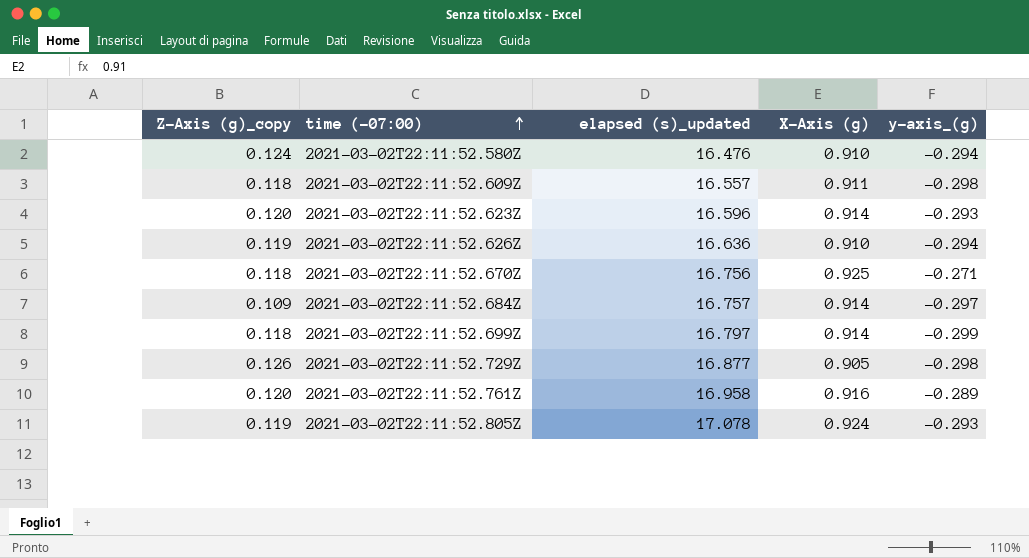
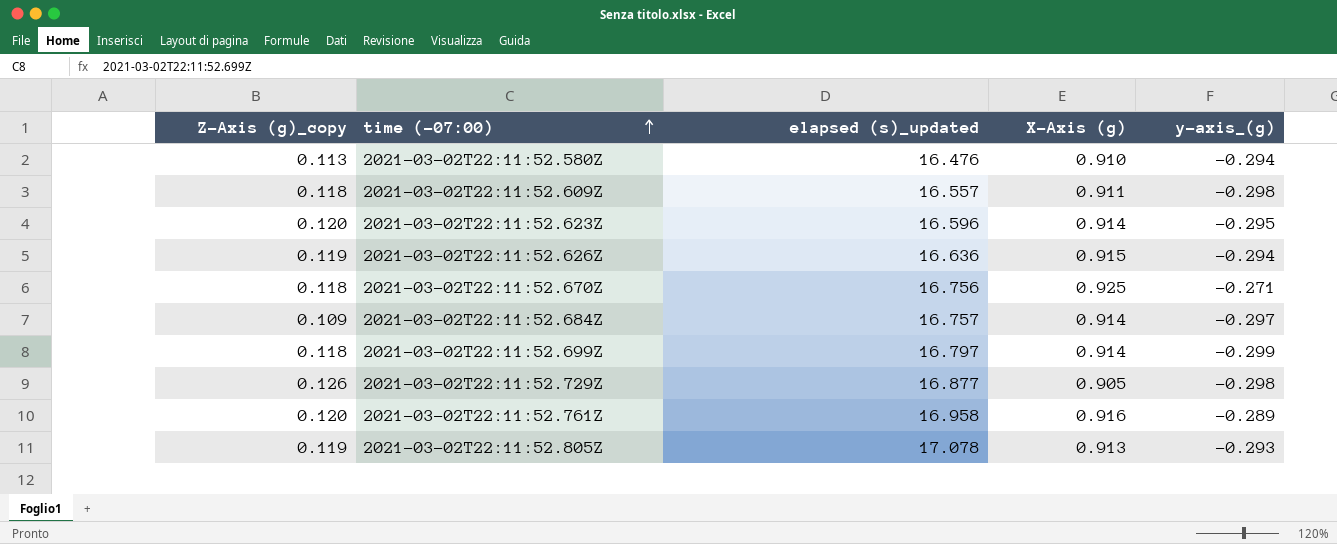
2021-03-02T22:11:52.580Z | Z-Axis (g)_copy: 0.124 -> 0.113
2021-03-02T22:11:52.623Z | y-axis_(g): -0.293 -> -0.295
2021-03-02T22:11:52.626Z | X-Axis (g): 0.910 -> 0.915
2021-03-02T22:11:52.805Z | X-Axis (g): 0.924 -> 0.913

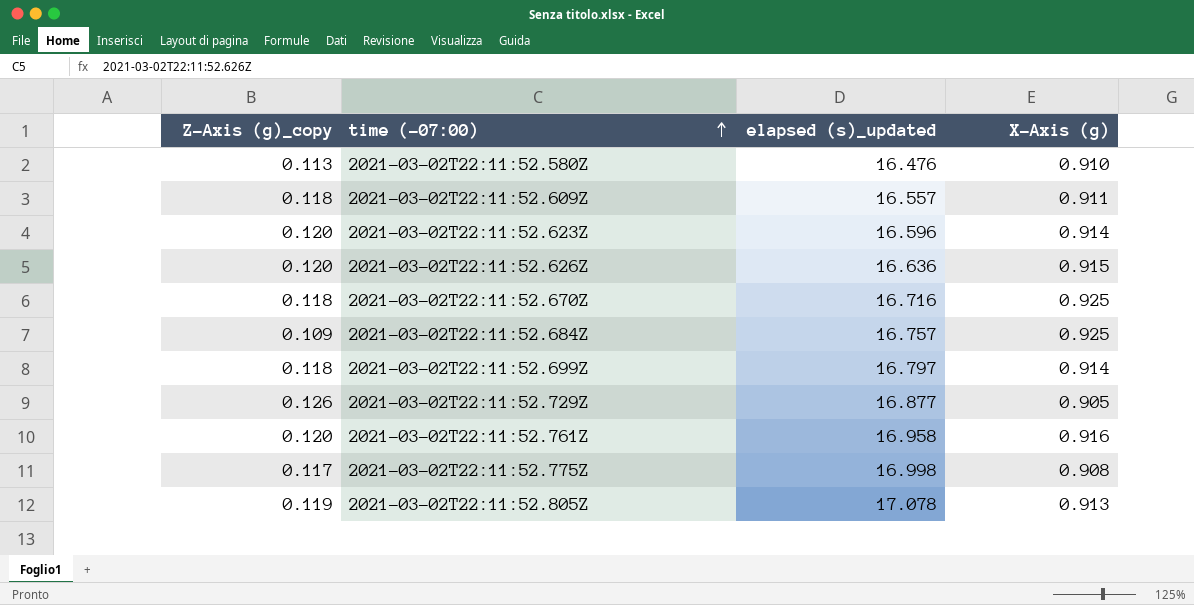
column y-axis_(g) | position: 5 -> none
2021-03-02T22:11:52.626Z | Z-Axis (g)_copy: 0.119 -> 0.120
2021-03-02T22:11:52.670Z | elapsed (s)_updated: 16.756 -> 16.716
2021-03-02T22:11:52.684Z | X-Axis (g): 0.914 -> 0.925
row 2021-03-02T22:11:52.775Z: none -> 0.117 | 16.998 | 0.908

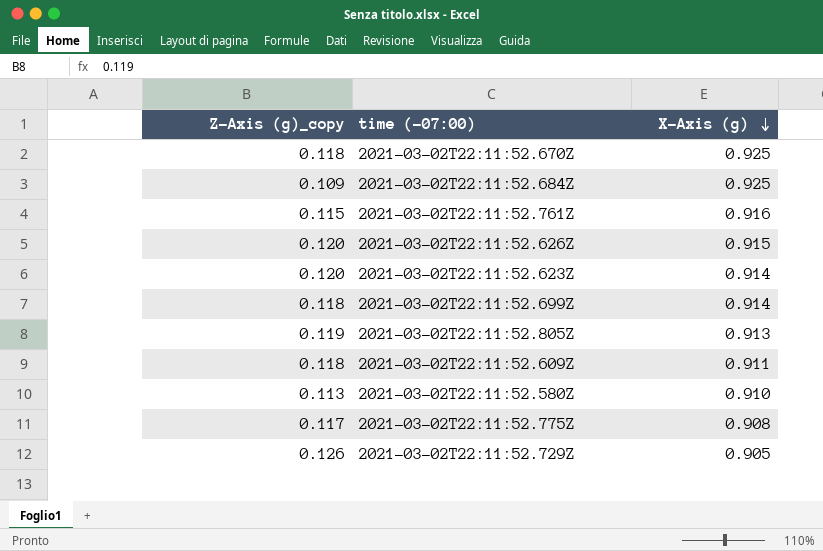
row order: time (-07:00) ascending -> X-Axis (g) descending
column elapsed (s)_updated | position: 3 -> none
2021-03-02T22:11:52.761Z | Z-Axis (g)_copy: 0.120 -> 0.115

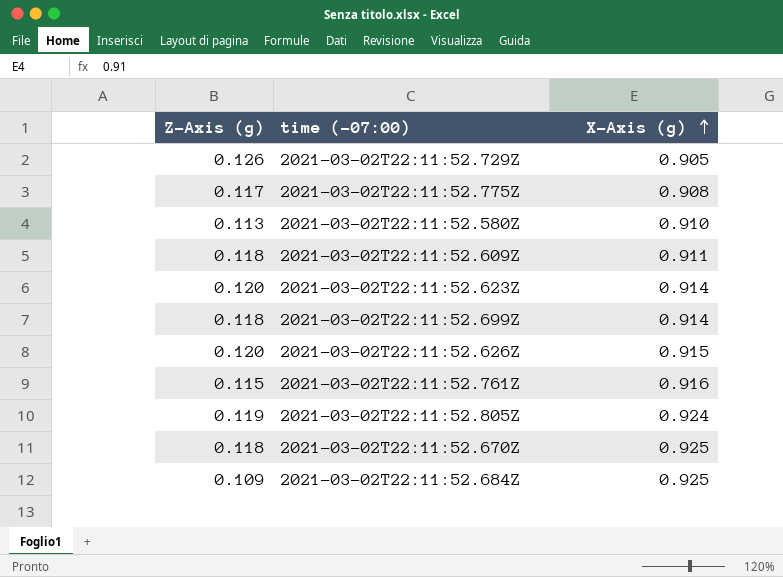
row order: X-Axis (g) descending -> X-Axis (g) ascending
column name: Z-Axis (g)_copy -> Z-Axis (g)
2021-03-02T22:11:52.805Z | X-Axis (g): 0.913 -> 0.924

